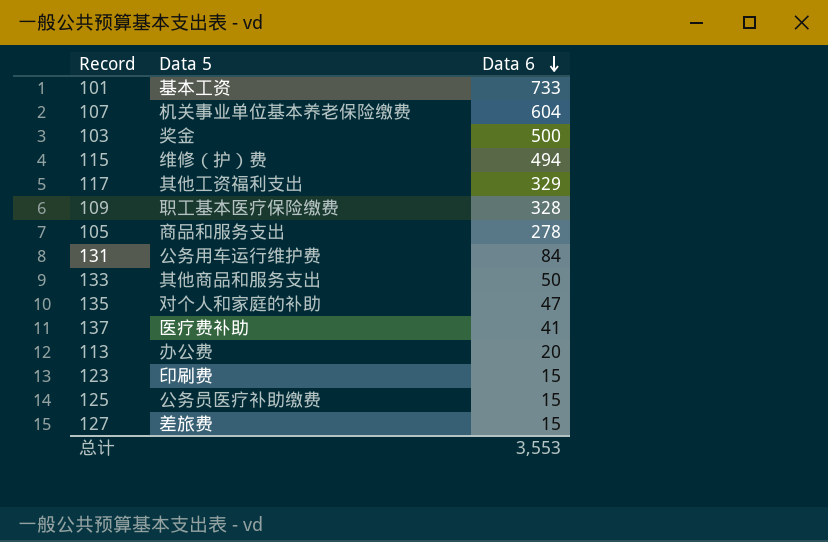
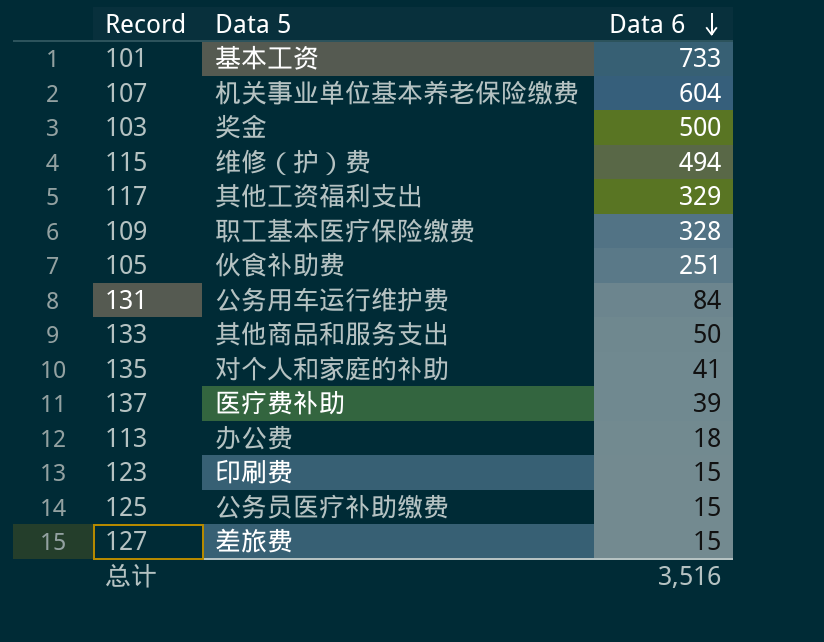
105 | Data 5: 商品和服务支出 -> 伙食补助费
105 | Data 6: 278 -> 251
135 | Data 6: 47 -> 41
137 | Data 6: 41 -> 39
113 | Data 6: 20 -> 18
总计 | Data 6: 3,553 -> 3,516

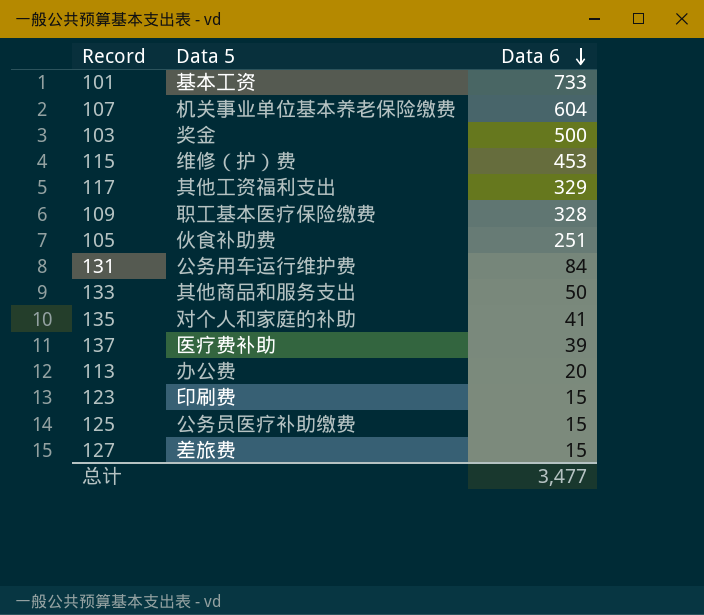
115 | Data 6: 494 -> 453
113 | Data 6: 18 -> 20
总计 | Data 6: 3,516 -> 3,477

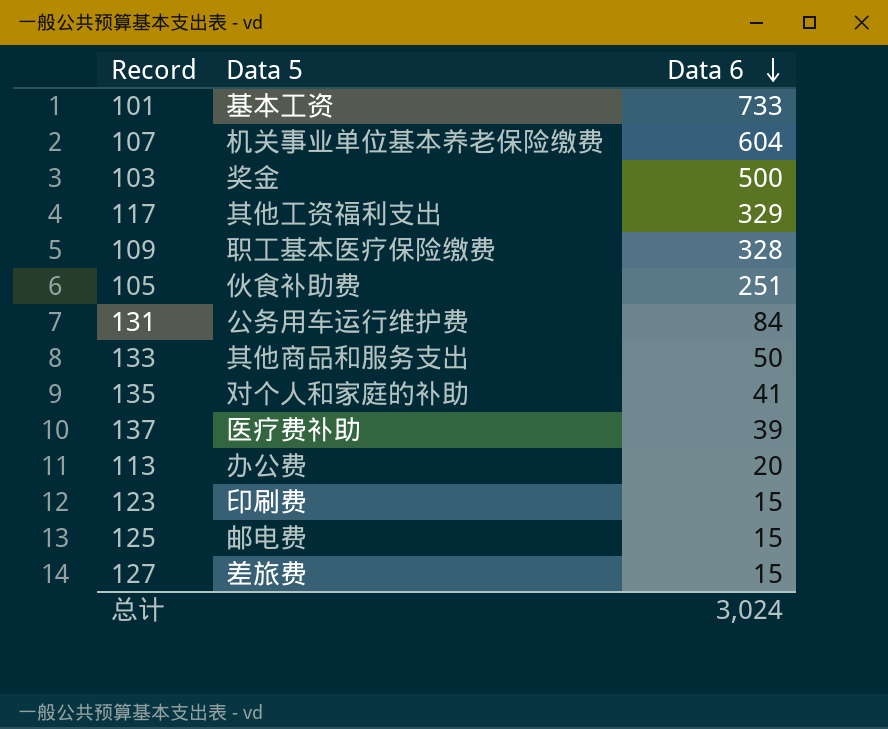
row 115: 维修（护）费 | 453 -> none
125 | Data 5: 公务员医疗补助缴费 -> 邮电费
总计 | Data 6: 3,477 -> 3,024

